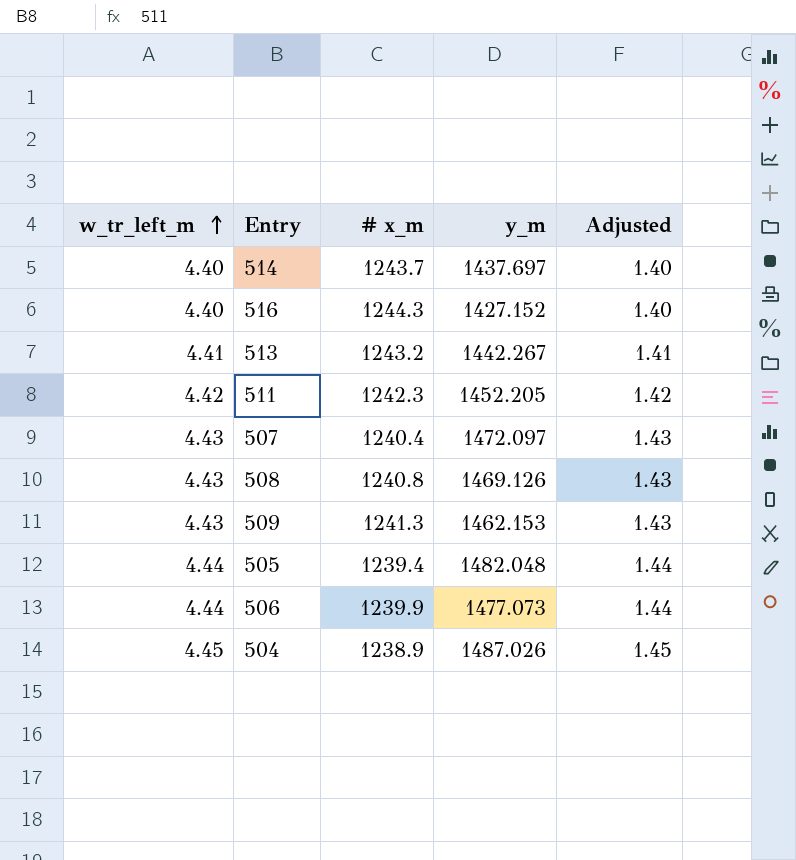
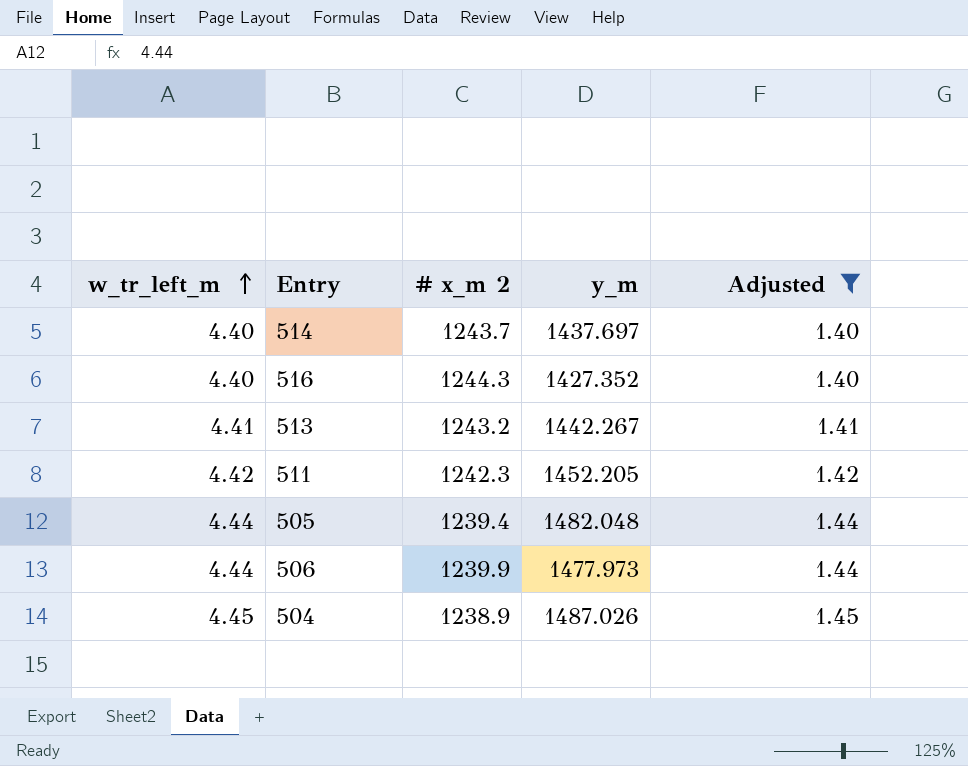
filter: none -> Adjusted != 1.43
column name: # x_m -> # x_m 2
516 | y_m: 1427.152 -> 1427.352
506 | y_m: 1477.073 -> 1477.973

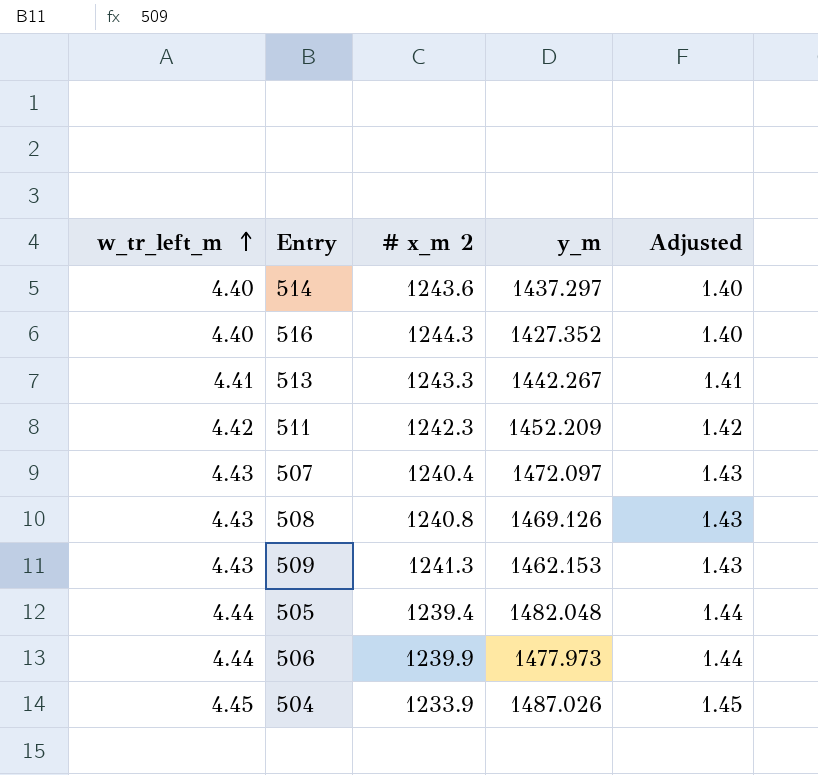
filter: Adjusted != 1.43 -> none
514 | # x_m 2: 1243.7 -> 1243.6
514 | y_m: 1437.697 -> 1437.297
513 | # x_m 2: 1243.2 -> 1243.3
511 | y_m: 1452.205 -> 1452.209
504 | # x_m 2: 1238.9 -> 1233.9

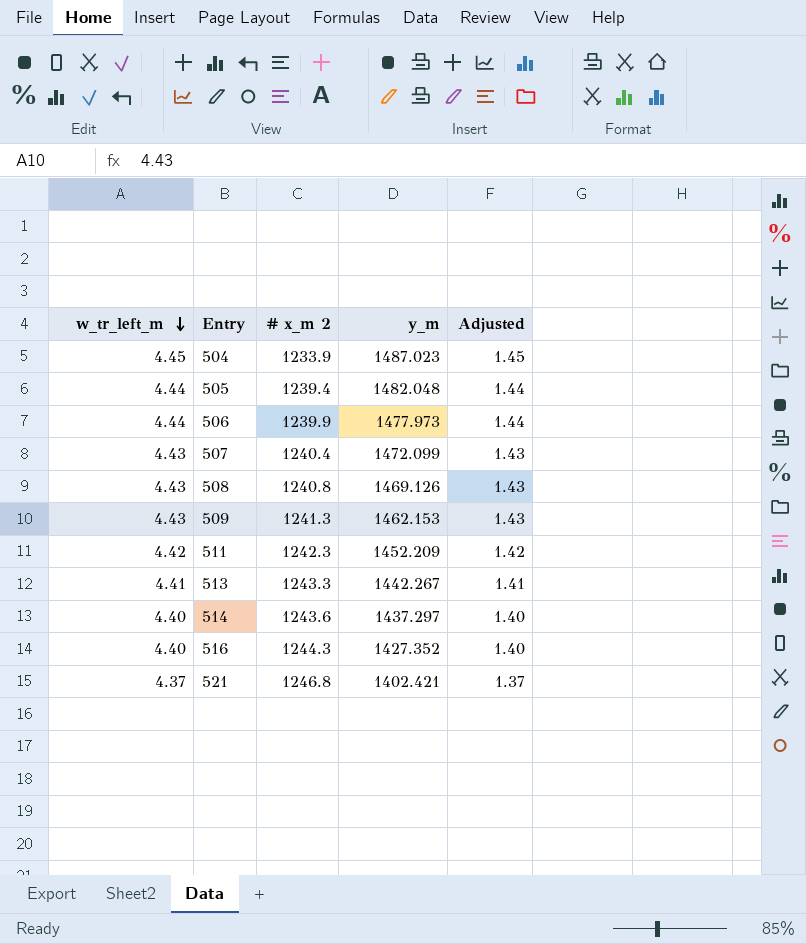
row order: w_tr_left_m ascending -> w_tr_left_m descending
504 | y_m: 1487.026 -> 1487.023
507 | y_m: 1472.097 -> 1472.099
row 521: none -> 4.37 | 1246.8 | 1402.421 | 1.37

